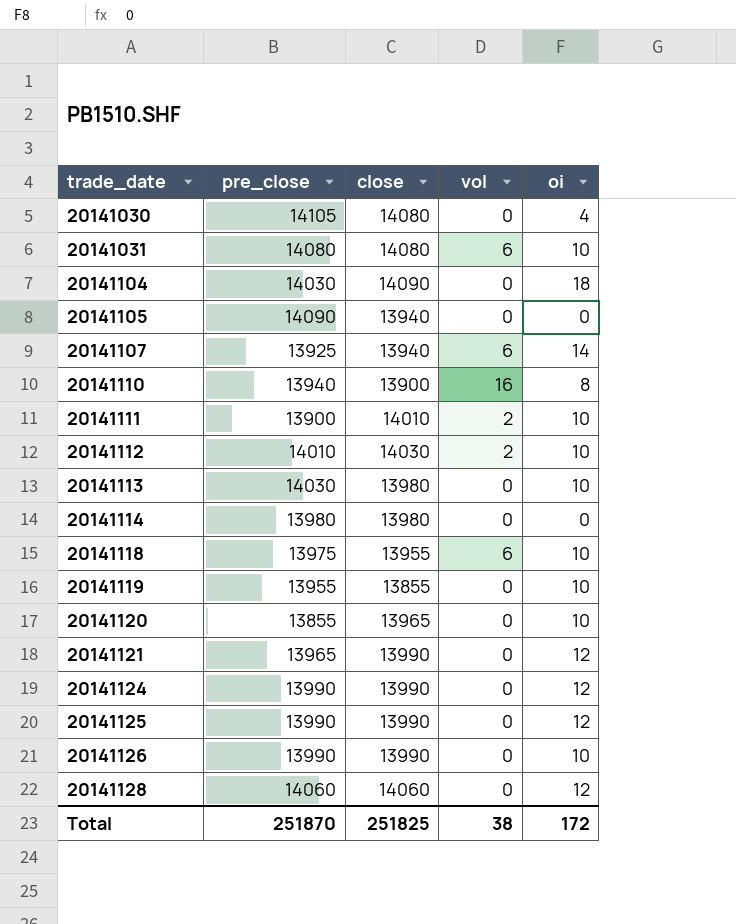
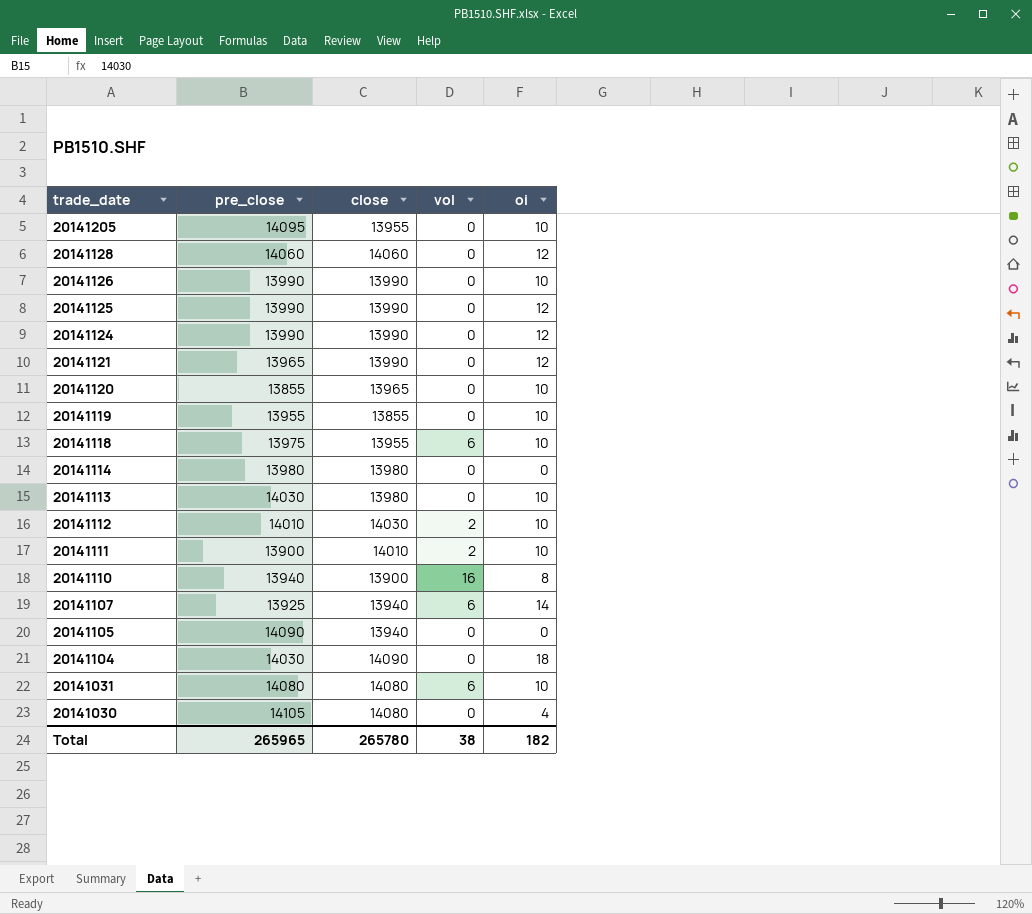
row order: trade_date ascending -> trade_date descending
row 20141205: none -> 14095 | 13955 | 0 | 10
Total | pre_close: 251870 -> 265965
Total | close: 251825 -> 265780
Total | oi: 172 -> 182

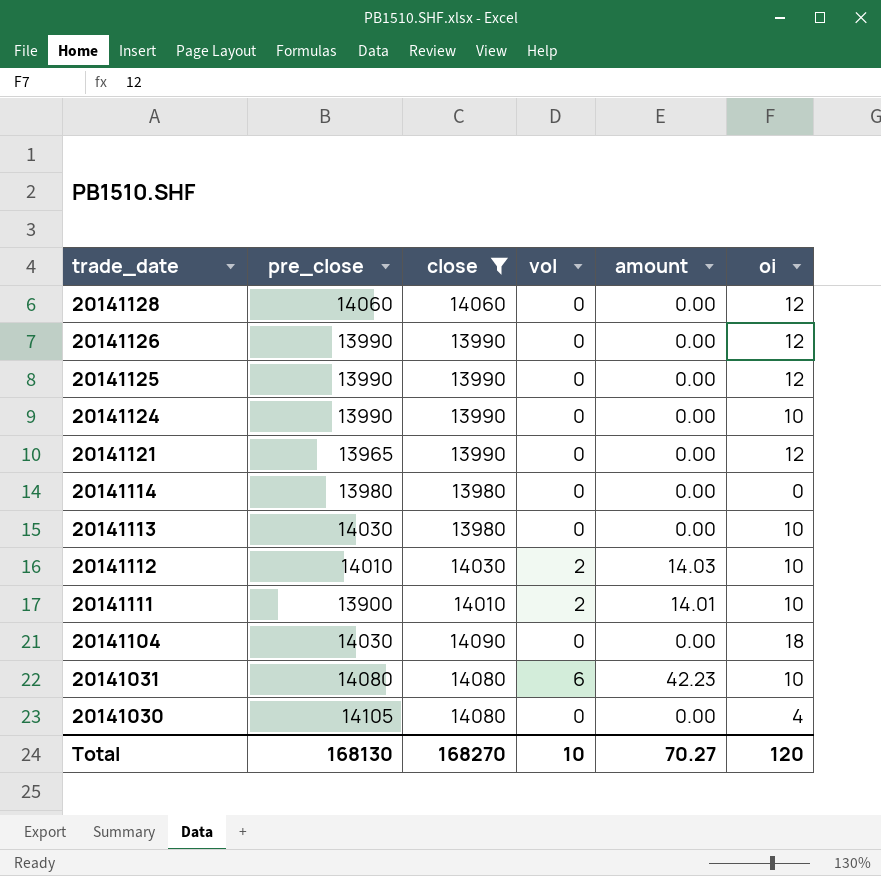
filter: none -> close >= 13980
column amount | position: none -> 5
20141126 | oi: 10 -> 12
20141124 | oi: 12 -> 10
Total | pre_close: 265965 -> 168130
Total | close: 265780 -> 168270
Total | vol: 38 -> 10
Total | oi: 182 -> 120

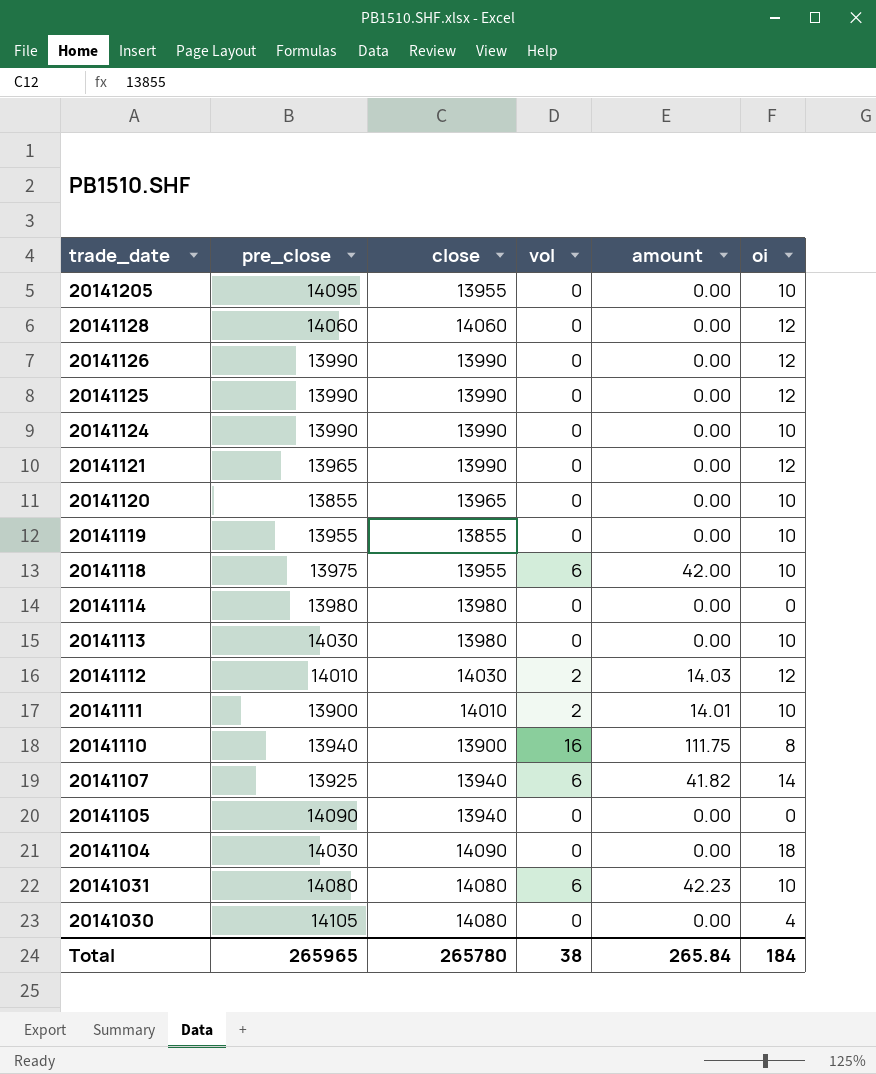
filter: close >= 13980 -> none
20141112 | oi: 10 -> 12
Total | pre_close: 168130 -> 265965
Total | close: 168270 -> 265780
Total | vol: 10 -> 38
Total | amount: 70.27 -> 265.84
Total | oi: 120 -> 184

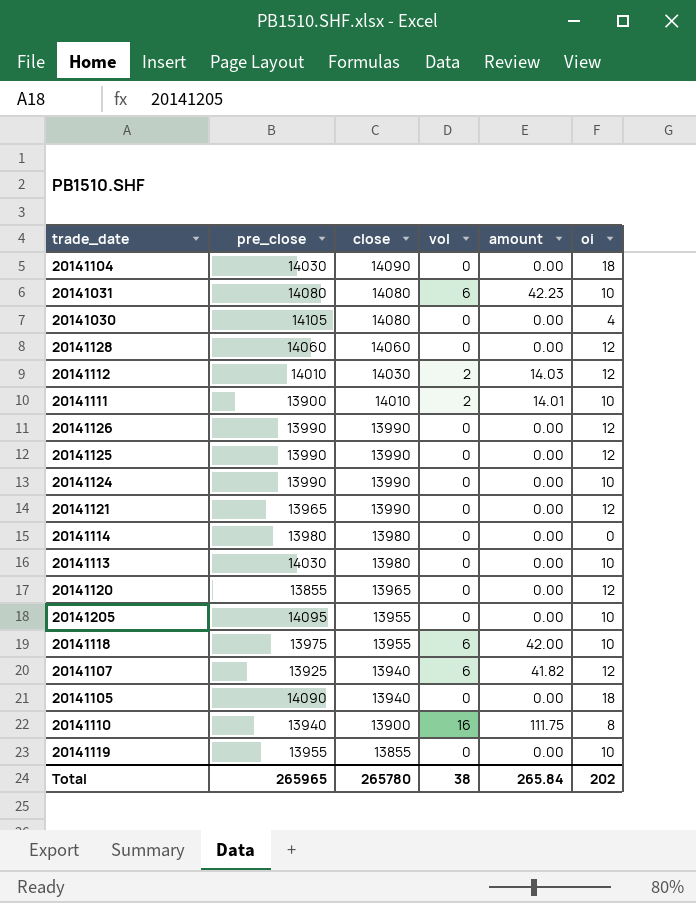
row order: trade_date descending -> close descending
20141120 | oi: 10 -> 12
20141107 | oi: 14 -> 12
20141105 | oi: 0 -> 18
Total | oi: 184 -> 202

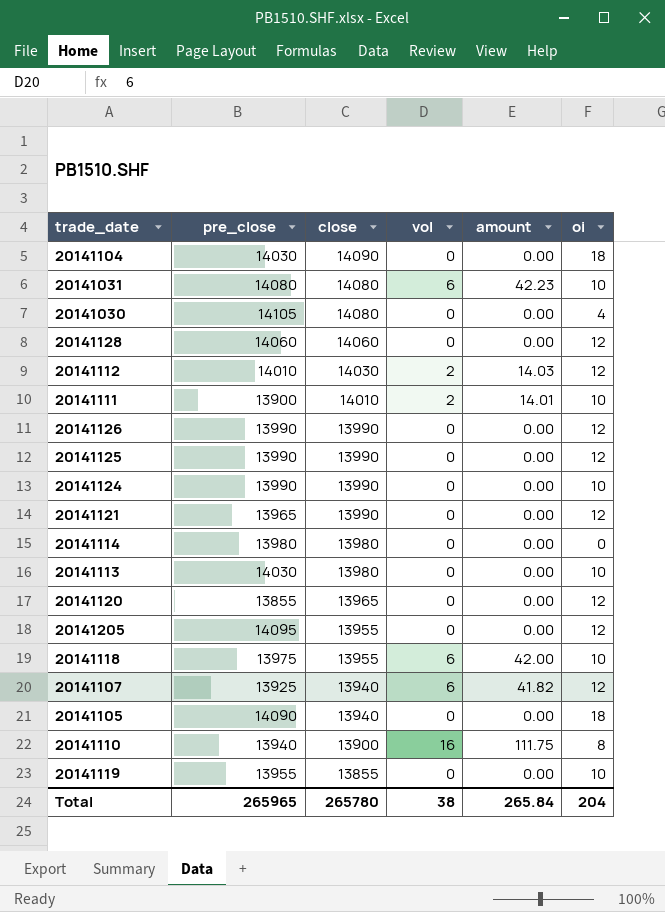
20141205 | oi: 10 -> 12
Total | oi: 202 -> 204

